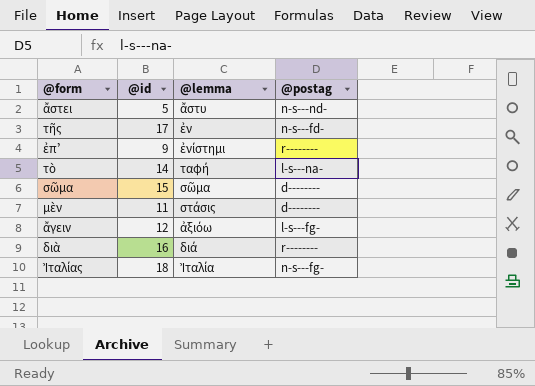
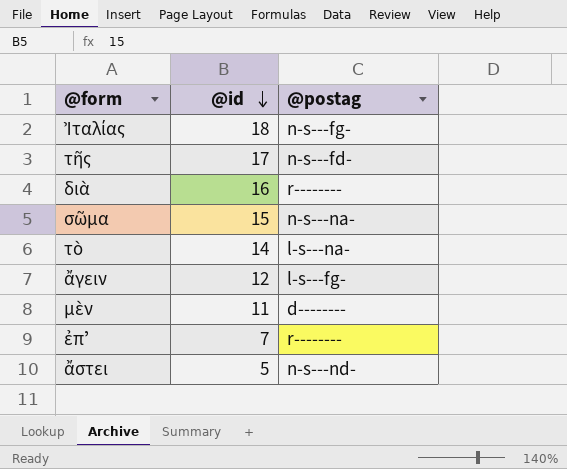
row order: none -> @id descending
column @lemma | position: 3 -> none
σῶμα | @postag: d-------- -> n-s---na-
ἐπʼ | @id: 9 -> 7

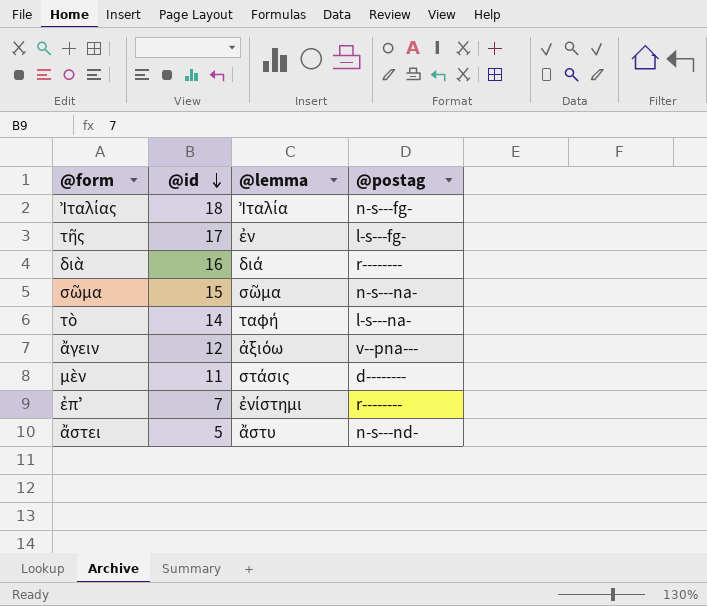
column @lemma | position: none -> 3
τῆς | @postag: n-s---fd- -> l-s---fg-
ἄγειν | @postag: l-s---fg- -> v--pna---

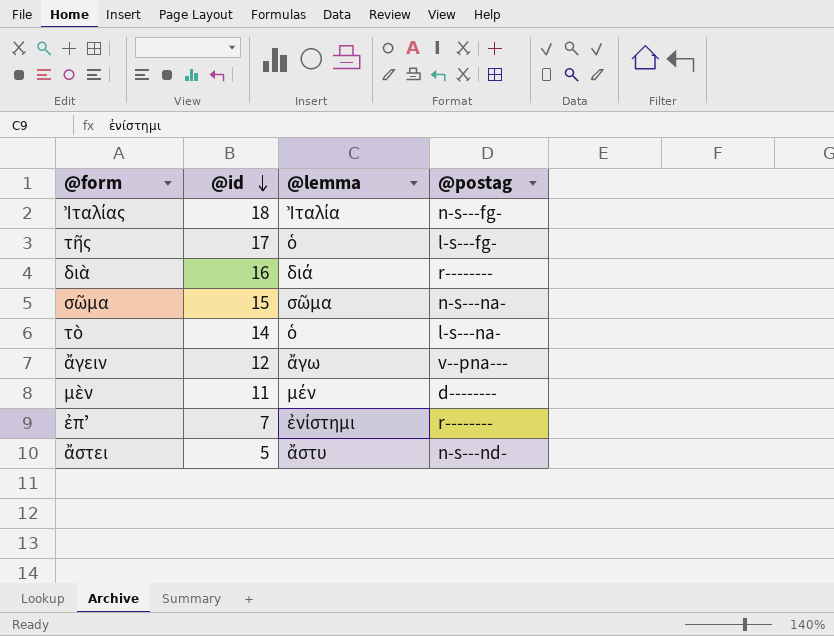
τῆς | @lemma: ἐν -> ὁ
τὸ | @lemma: ταφή -> ὁ
ἄγειν | @lemma: ἀξιόω -> ἄγω
μὲν | @lemma: στάσις -> μέν

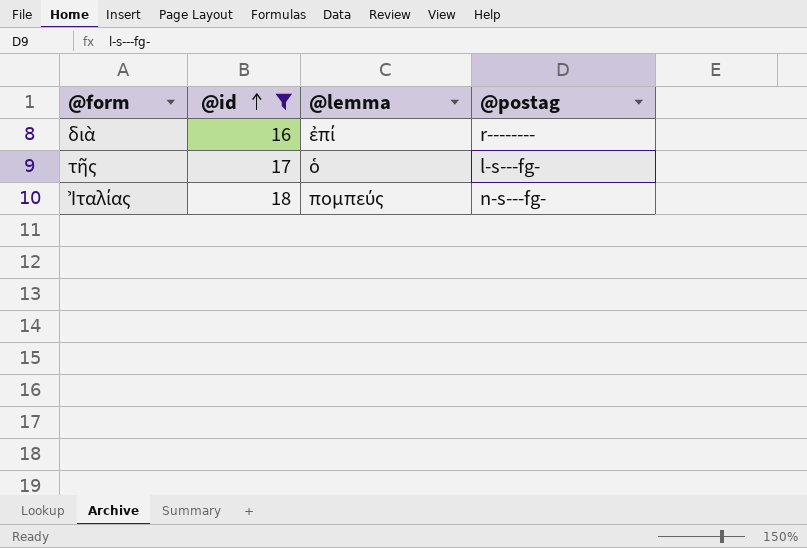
filter: none -> @id >= 16
row order: @id descending -> @id ascending
διὰ | @lemma: διά -> ἐπί
Ἰταλίας | @lemma: Ἰταλία -> πομπεύς

